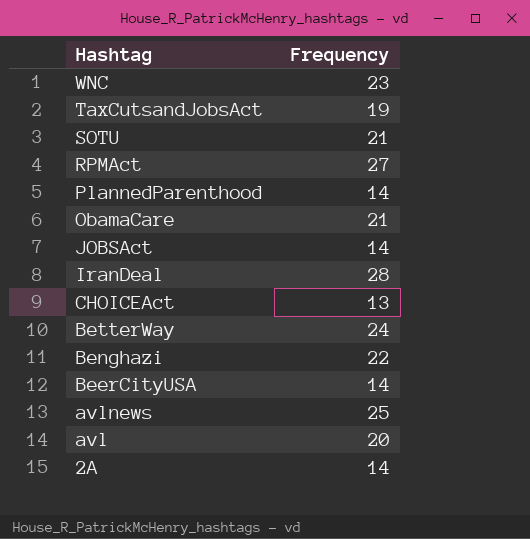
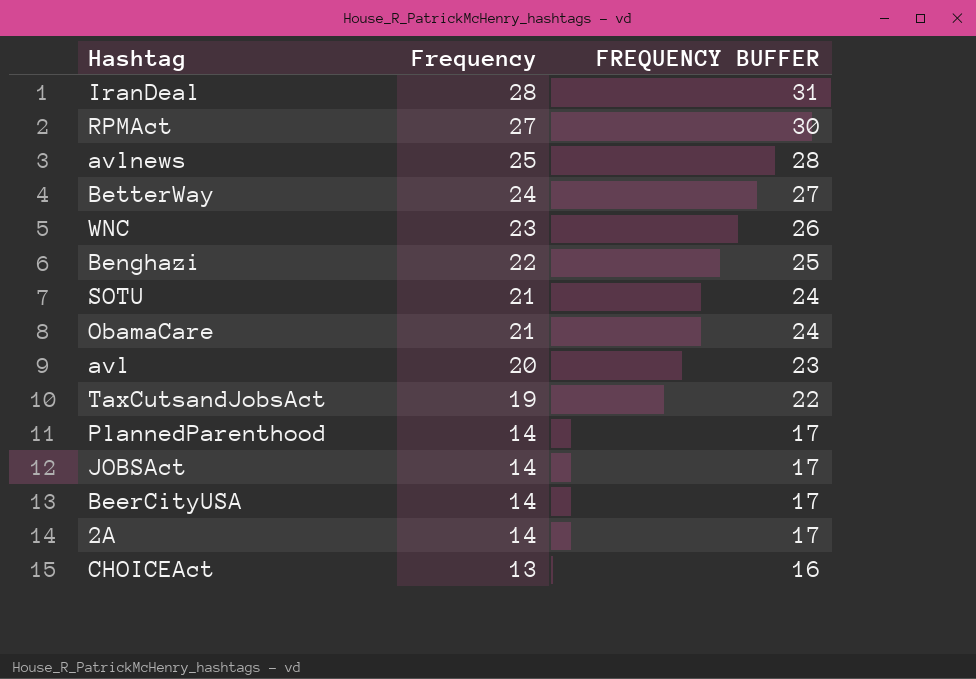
row order: Hashtag descending -> Frequency descending
column FREQUENCY BUFFER | formula: none -> [Frequency] + 3

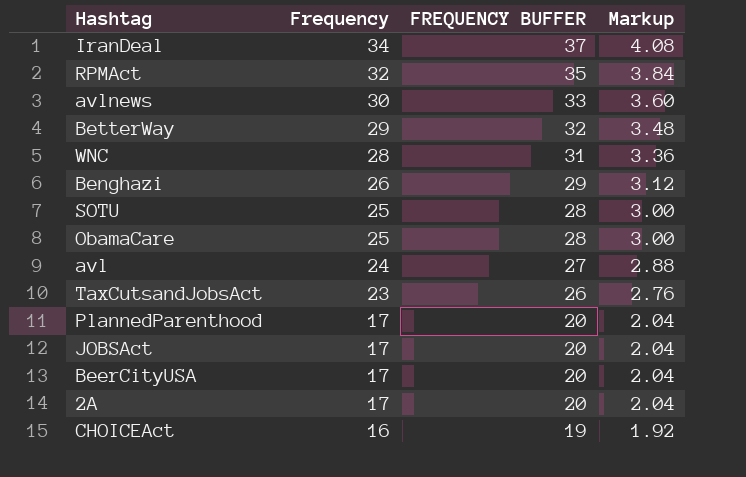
column Markup | formula: none -> [Frequency] * 0.12
IranDeal | Frequency: 28 -> 34
IranDeal | FREQUENCY BUFFER: 31 -> 37
RPMAct | Frequency: 27 -> 32
RPMAct | FREQUENCY BUFFER: 30 -> 35
avlnews | Frequency: 25 -> 30
avlnews | FREQUENCY BUFFER: 28 -> 33
BetterWay | Frequency: 24 -> 29
BetterWay | FREQUENCY BUFFER: 27 -> 32
WNC | Frequency: 23 -> 28
WNC | FREQUENCY BUFFER: 26 -> 31
Benghazi | Frequency: 22 -> 26
Benghazi | FREQUENCY BUFFER: 25 -> 29
SOTU | Frequency: 21 -> 25
SOTU | FREQUENCY BUFFER: 24 -> 28
ObamaCare | Frequency: 21 -> 25
ObamaCare | FREQUENCY BUFFER: 24 -> 28
avl | Frequency: 20 -> 24
avl | FREQUENCY BUFFER: 23 -> 27
TaxCutsandJobsAct | Frequency: 19 -> 23
TaxCutsandJobsAct | FREQUENCY BUFFER: 22 -> 26
PlannedParenthood | Frequency: 14 -> 17
PlannedParenthood | FREQUENCY BUFFER: 17 -> 20
JOBSAct | Frequency: 14 -> 17
JOBSAct | FREQUENCY BUFFER: 17 -> 20
BeerCityUSA | Frequency: 14 -> 17
BeerCityUSA | FREQUENCY BUFFER: 17 -> 20
2A | Frequency: 14 -> 17
2A | FREQUENCY BUFFER: 17 -> 20
CHOICEAct | Frequency: 13 -> 16
CHOICEAct | FREQUENCY BUFFER: 16 -> 19

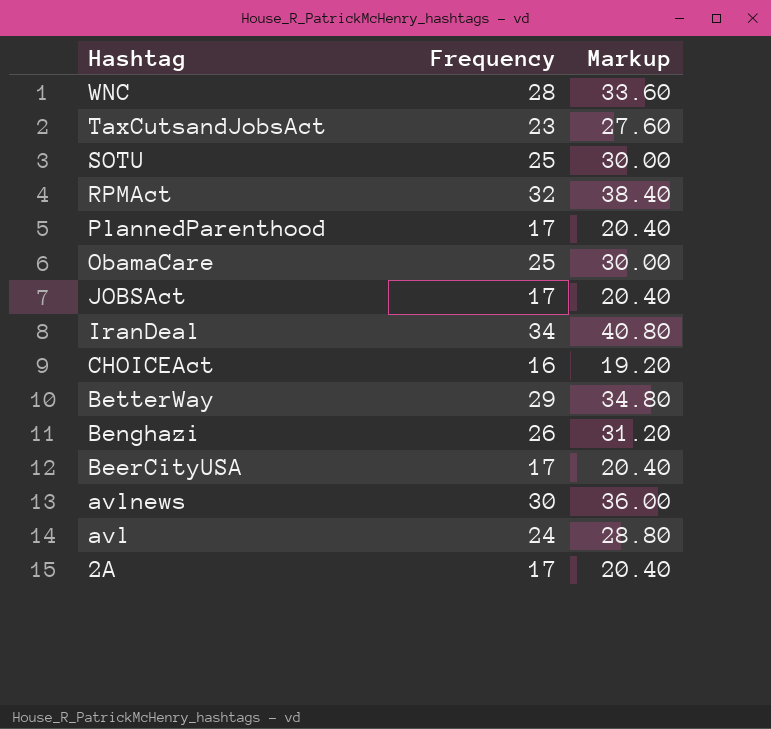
row order: Frequency descending -> Hashtag descending
column FREQUENCY BUFFER | formula: [Frequency] + 3 -> none
column Markup | formula: [Frequency] * 0.12 -> [Frequency] * 1.2

